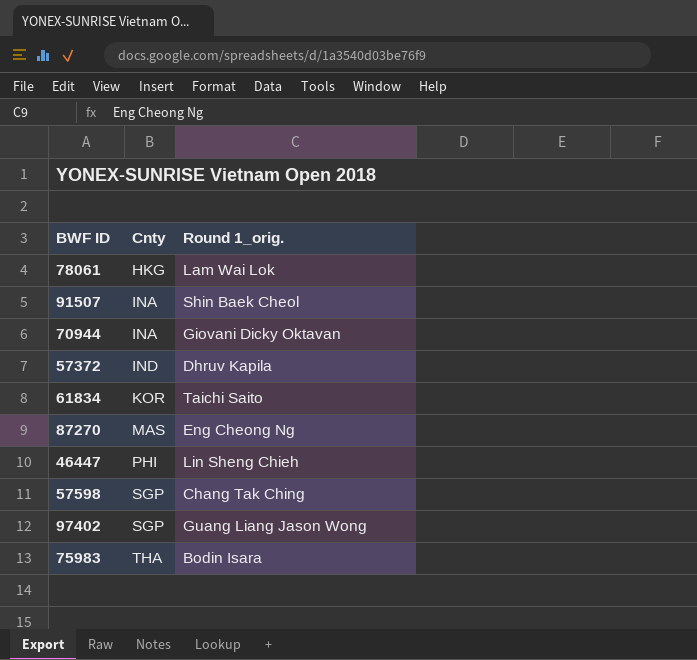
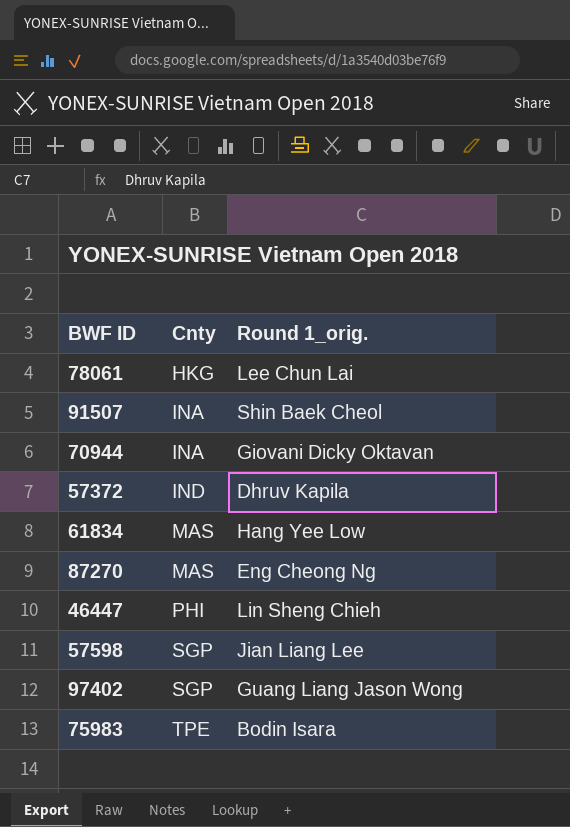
78061 | Round 1_orig.: Lam Wai Lok -> Lee Chun Lai
61834 | Cnty: KOR -> MAS
61834 | Round 1_orig.: Taichi Saito -> Hang Yee Low
57598 | Round 1_orig.: Chang Tak Ching -> Jian Liang Lee
75983 | Cnty: THA -> TPE

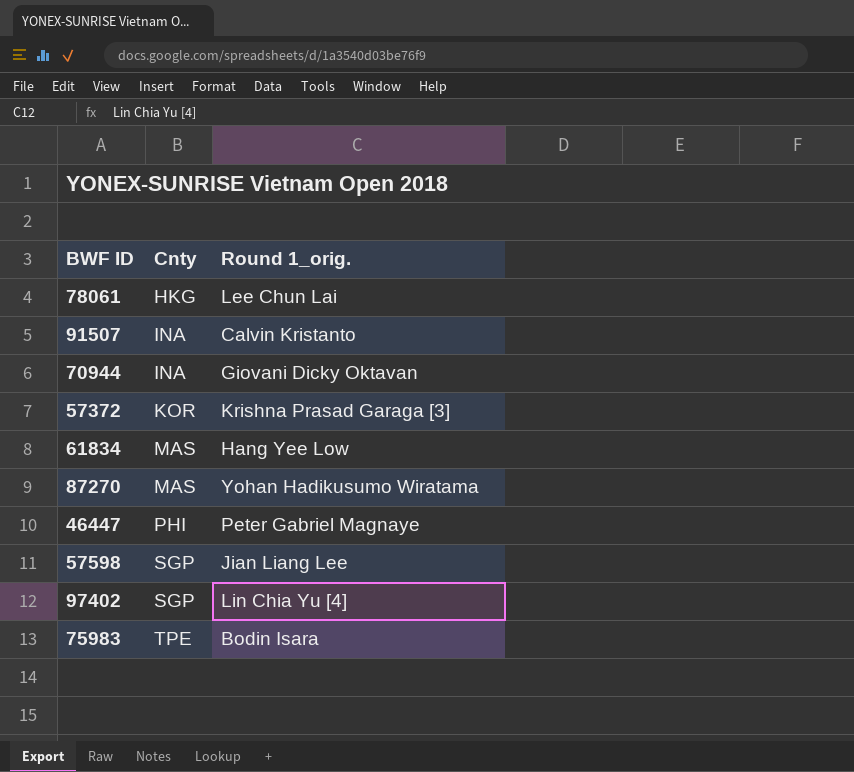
91507 | Round 1_orig.: Shin Baek Cheol -> Calvin Kristanto
57372 | Cnty: IND -> KOR
57372 | Round 1_orig.: Dhruv Kapila -> Krishna Prasad Garaga [3]
87270 | Round 1_orig.: Eng Cheong Ng -> Yohan Hadikusumo Wiratama
46447 | Round 1_orig.: Lin Sheng Chieh -> Peter Gabriel Magnaye
97402 | Round 1_orig.: Guang Liang Jason Wong -> Lin Chia Yu [4]

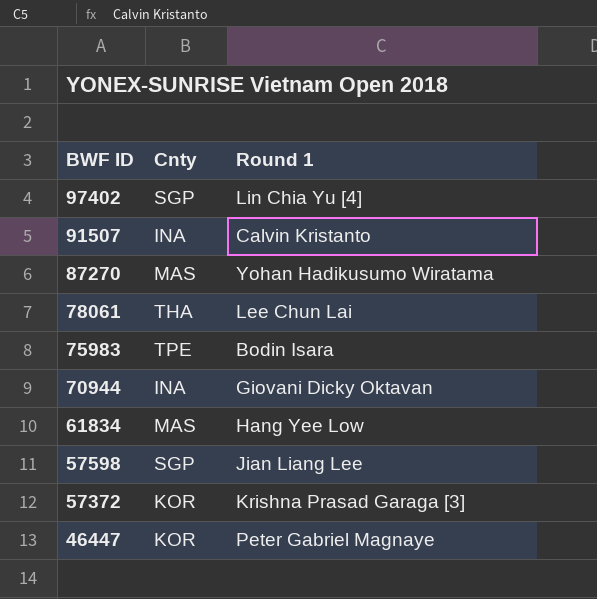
row order: Cnty ascending -> BWF ID descending
column name: Round 1_orig. -> Round 1
78061 | Cnty: HKG -> THA
46447 | Cnty: PHI -> KOR

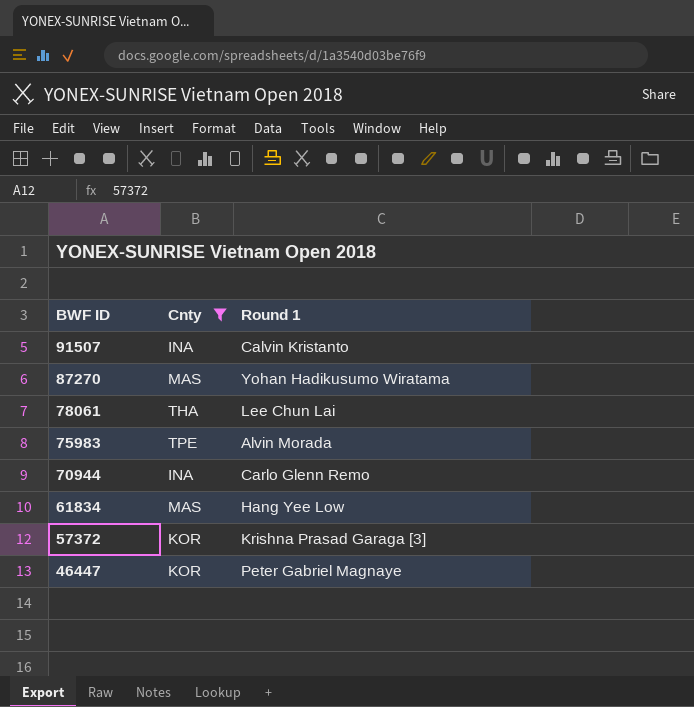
filter: none -> Cnty != SGP
75983 | Round 1: Bodin Isara -> Alvin Morada
70944 | Round 1: Giovani Dicky Oktavan -> Carlo Glenn Remo

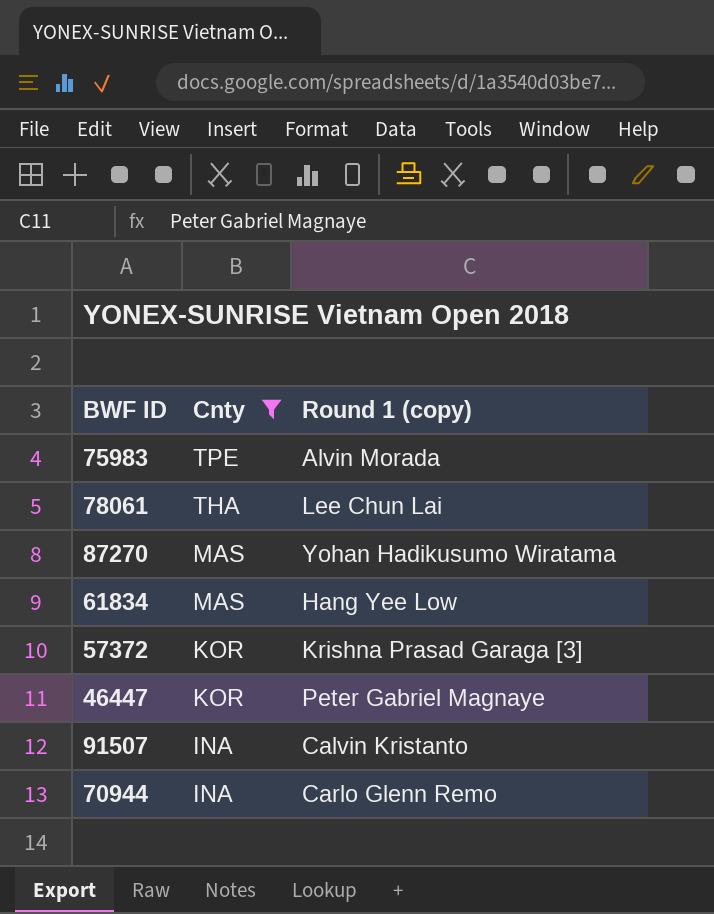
row order: BWF ID descending -> Cnty descending
column name: Round 1 -> Round 1 (copy)

